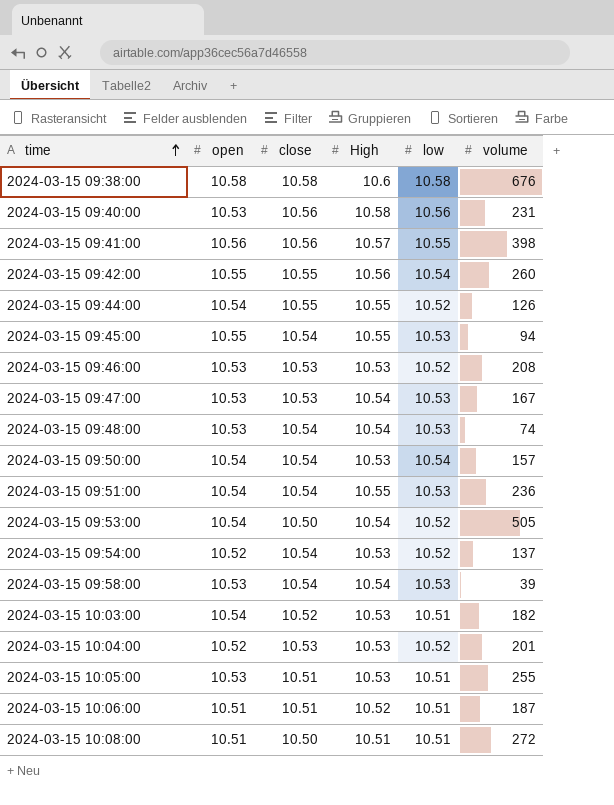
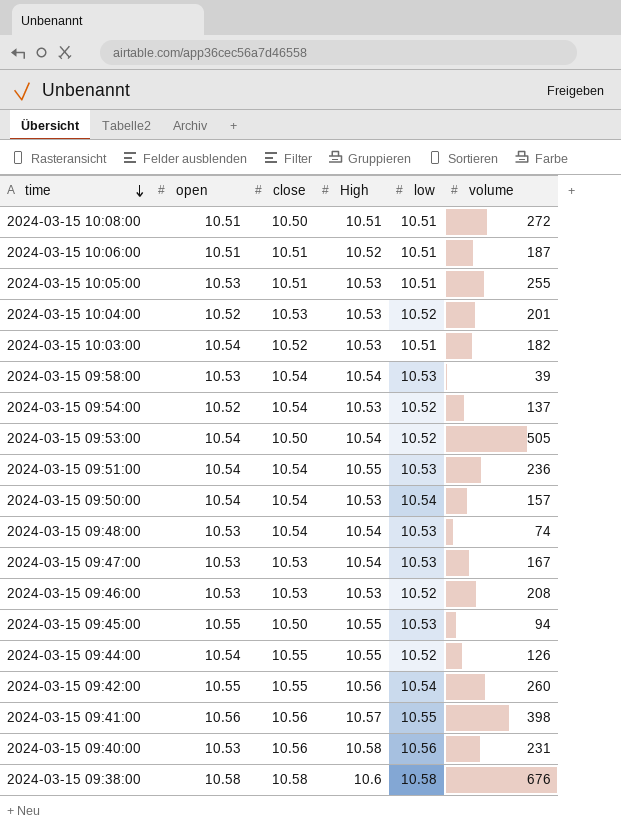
row order: time ascending -> time descending
2024-03-15 09:45:00 | close: 10.54 -> 10.50

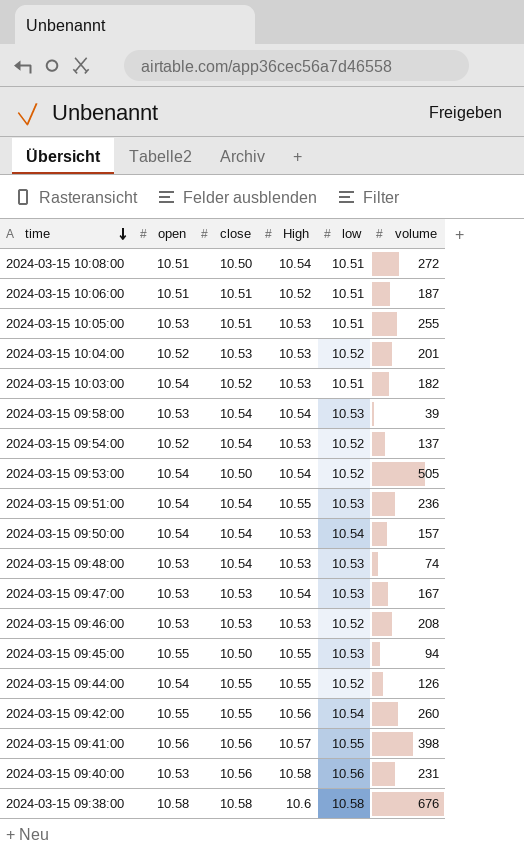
2024-03-15 10:08:00 | High: 10.51 -> 10.54
2024-03-15 09:48:00 | High: 10.54 -> 10.53

